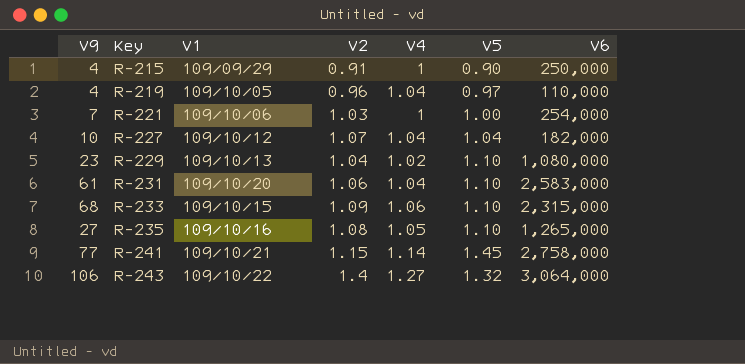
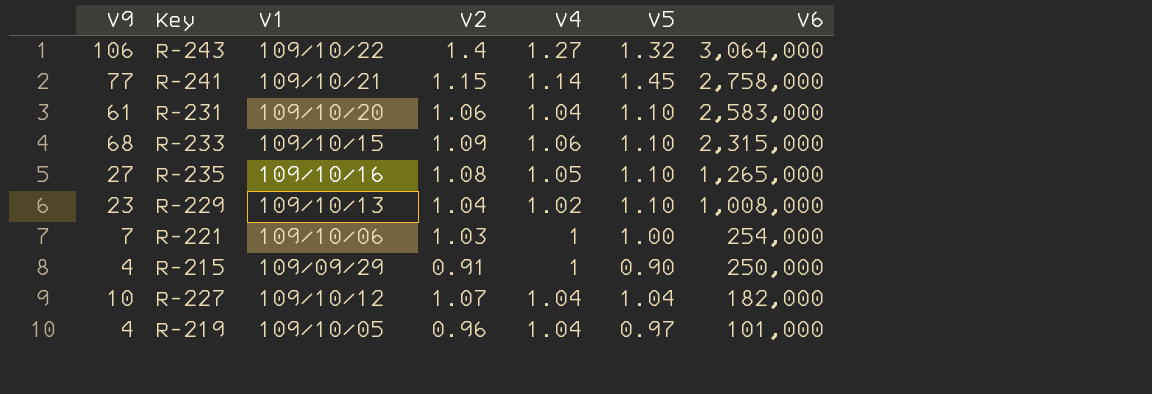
row order: Key ascending -> V6 descending
R-229 | V6: 1,080,000 -> 1,008,000
R-219 | V6: 110,000 -> 101,000

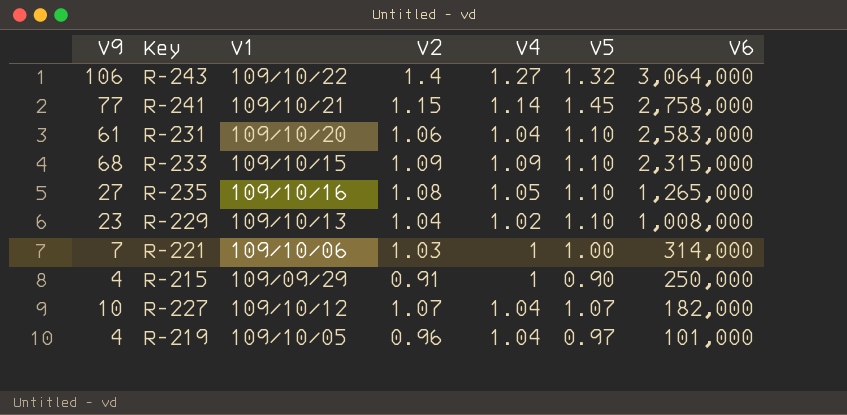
R-233 | V4: 1.06 -> 1.09
R-221 | V6: 254,000 -> 314,000
R-227 | V5: 1.04 -> 1.07

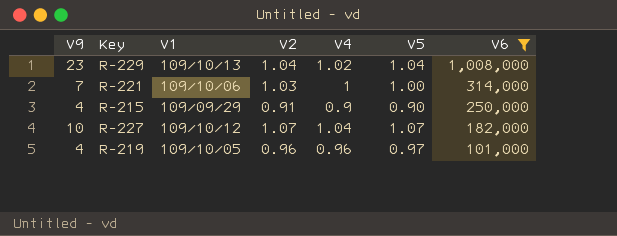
filter: none -> V6 <= 1,008,000
R-229 | V5: 1.10 -> 1.04
R-215 | V4: 1 -> 0.9
R-219 | V4: 1.04 -> 0.96

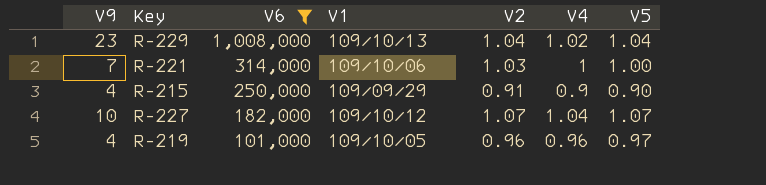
column V6 | position: 7 -> 3

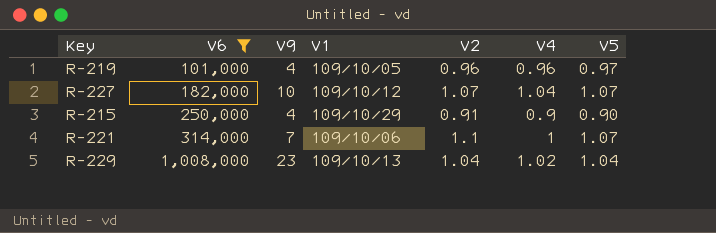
row order: V6 descending -> V6 ascending
column V9 | position: 1 -> 3
R-215 | V1: 109/09/29 -> 109/10/29
R-221 | V2: 1.03 -> 1.1
R-221 | V5: 1.00 -> 1.07

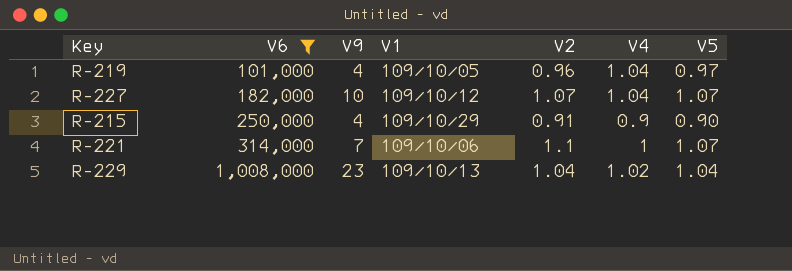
R-219 | V4: 0.96 -> 1.04

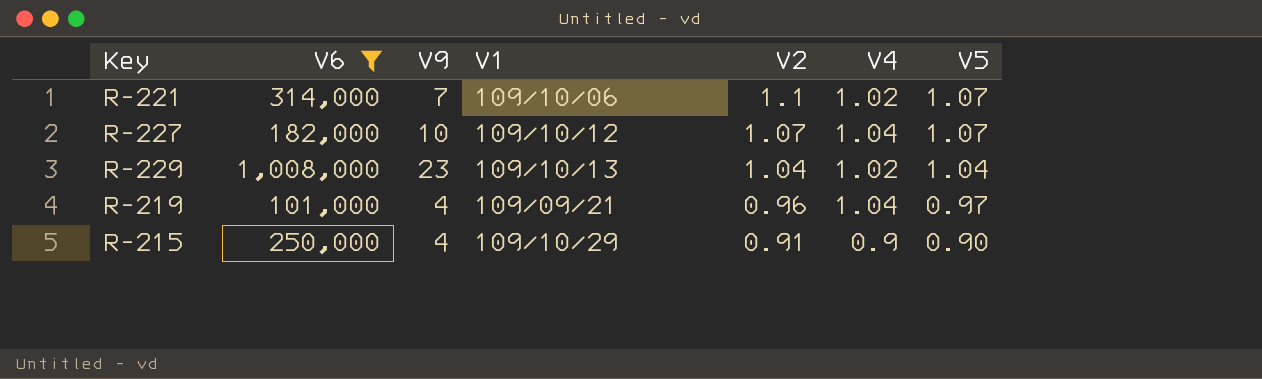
row order: V6 ascending -> V2 descending
R-221 | V4: 1 -> 1.02
R-219 | V1: 109/10/05 -> 109/09/21

